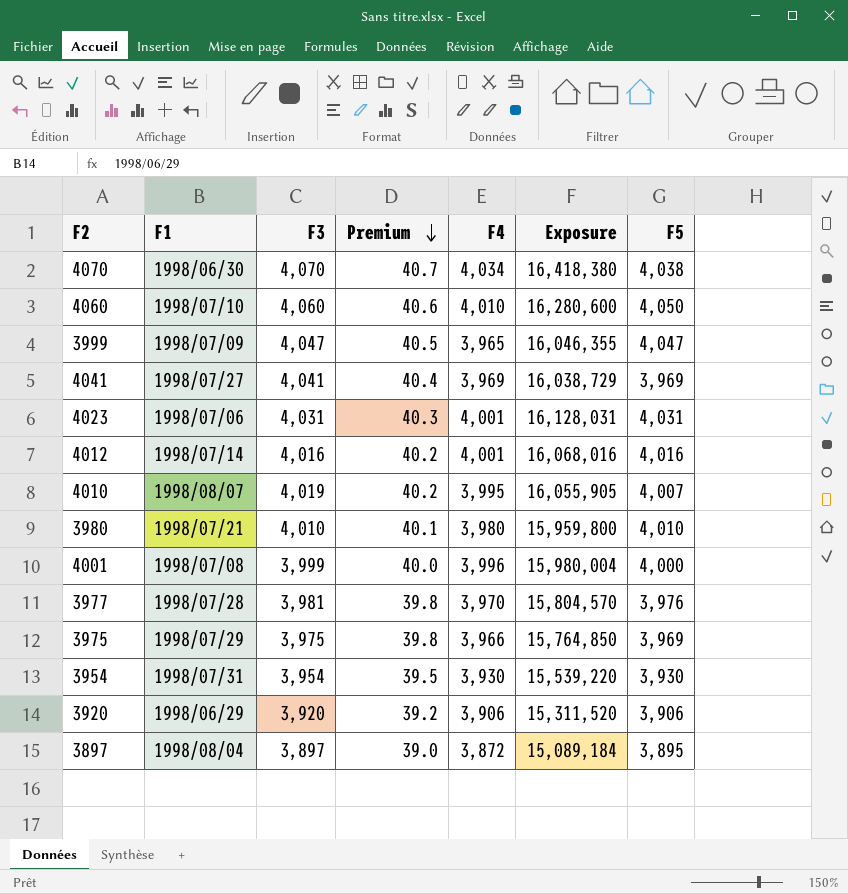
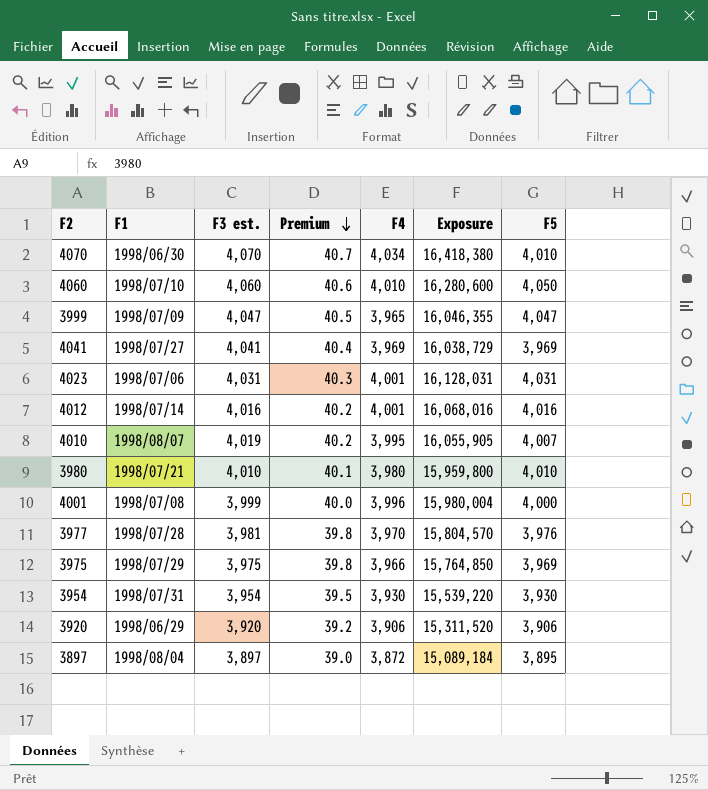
column name: F3 -> F3 est.
4070 | F5: 4,038 -> 4,010

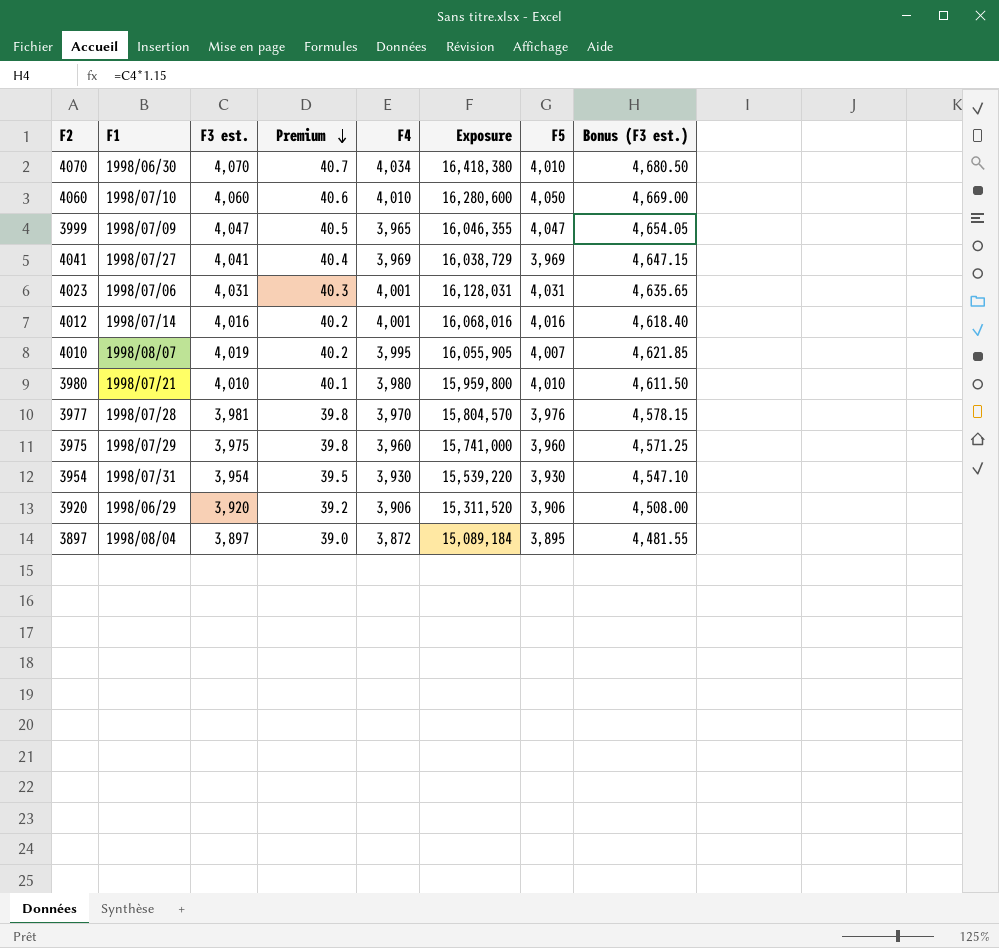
column Bonus (F3 est.) | formula: none -> [F3 est.] * 1.15
row 4001: 1998/07/08 | 3,999 | 40.0 | 3,996 | 15,980,004 | 4,000 -> none
3975 | F4: 3,966 -> 3,960
3975 | Exposure: 15,764,850 -> 15,741,000
3975 | F5: 3,969 -> 3,960

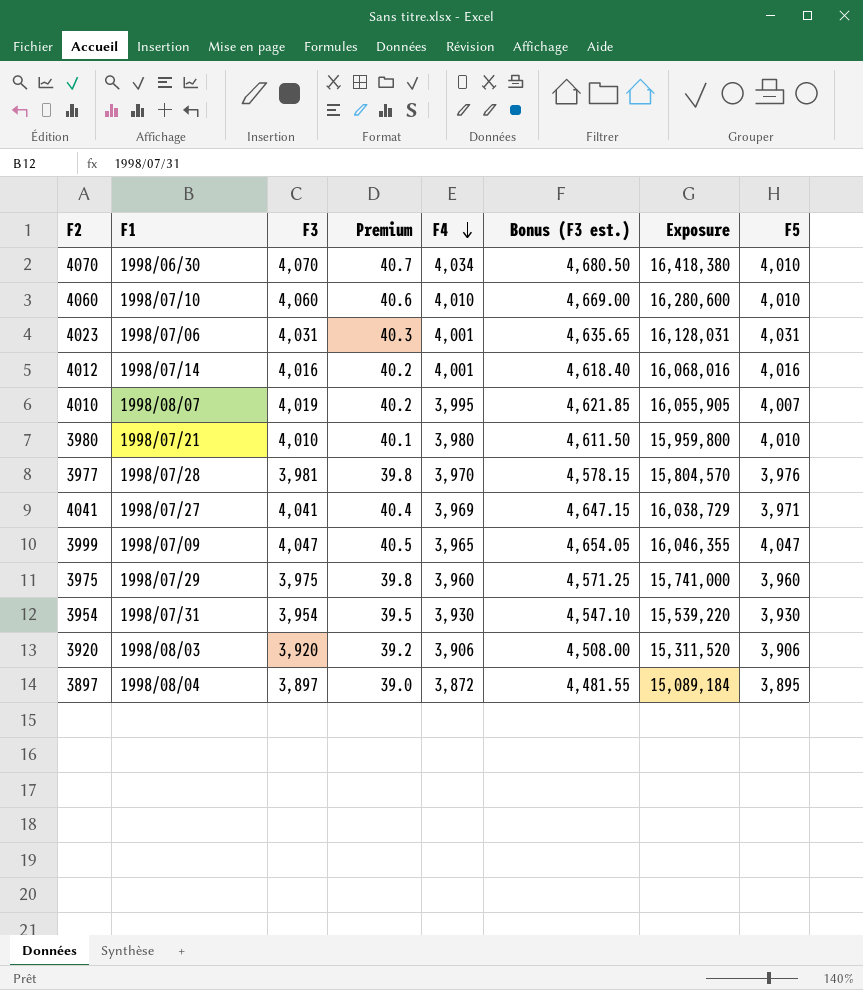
row order: Premium descending -> F4 descending
column name: F3 est. -> F3
column Bonus (F3 est.) | position: 8 -> 6
4060 | F5: 4,050 -> 4,010
4041 | F5: 3,969 -> 3,971
3920 | F1: 1998/06/29 -> 1998/08/03

